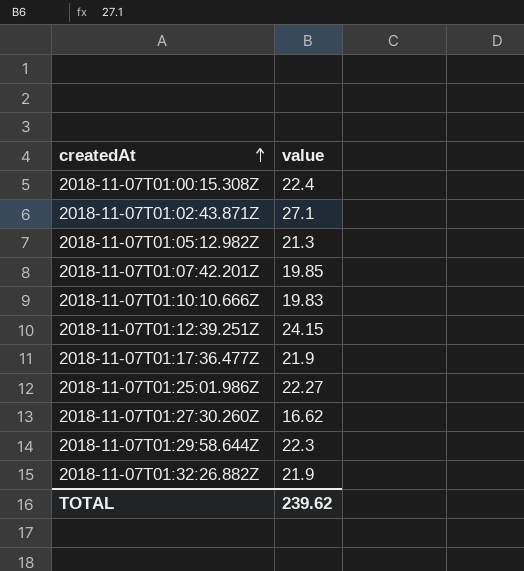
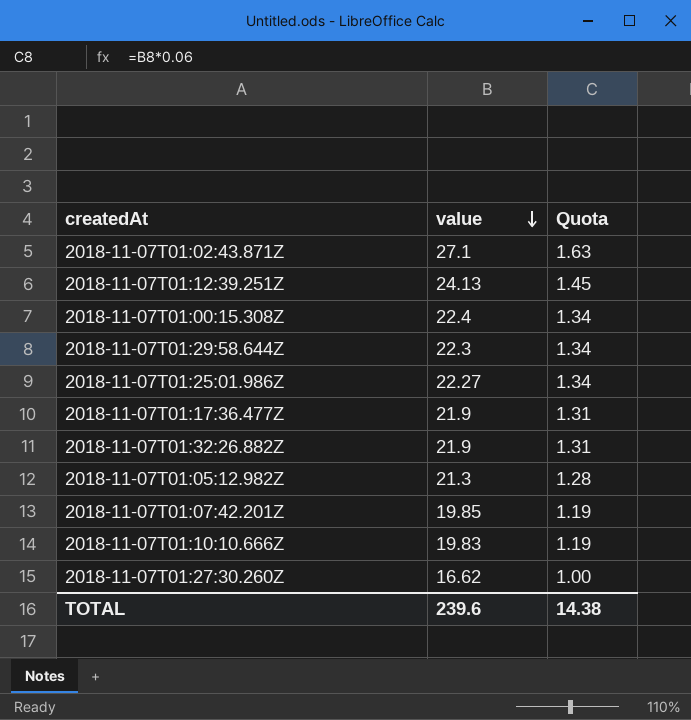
row order: createdAt ascending -> value descending
column Quota | formula: none -> [value] * 0.06
2018-11-07T01:12:39.251Z | value: 24.15 -> 24.13
TOTAL | value: 239.62 -> 239.6

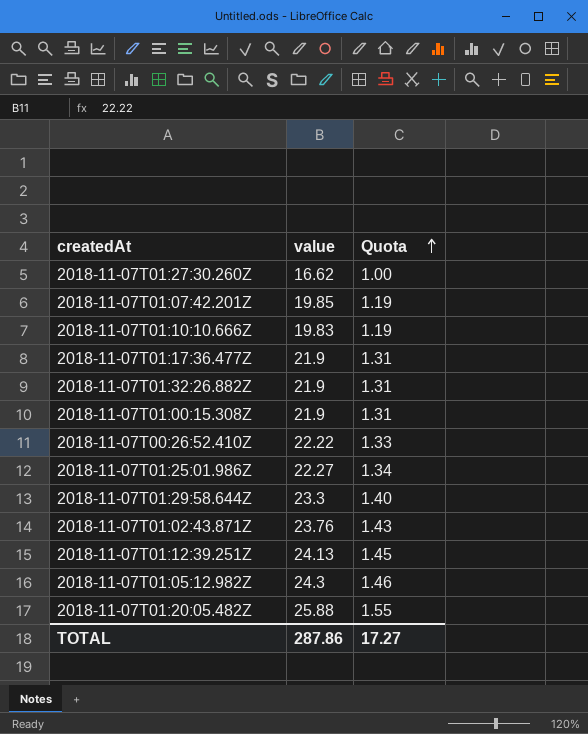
row order: value descending -> Quota ascending
2018-11-07T01:00:15.308Z | value: 22.4 -> 21.9
2018-11-07T01:00:15.308Z | Quota: 1.34 -> 1.31
row 2018-11-07T00:26:52.410Z: none -> 22.22 | 1.33
2018-11-07T01:29:58.644Z | value: 22.3 -> 23.3
2018-11-07T01:29:58.644Z | Quota: 1.34 -> 1.40
2018-11-07T01:02:43.871Z | value: 27.1 -> 23.76
2018-11-07T01:02:43.871Z | Quota: 1.63 -> 1.43
2018-11-07T01:05:12.982Z | value: 21.3 -> 24.3
2018-11-07T01:05:12.982Z | Quota: 1.28 -> 1.46
row 2018-11-07T01:20:05.482Z: none -> 25.88 | 1.55
TOTAL | value: 239.6 -> 287.86
TOTAL | Quota: 14.38 -> 17.27

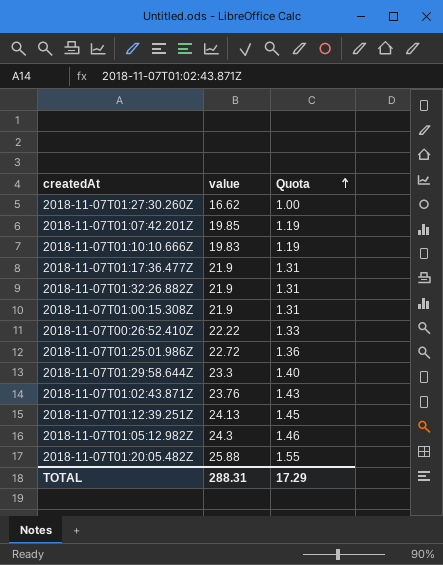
2018-11-07T01:25:01.986Z | value: 22.27 -> 22.72
2018-11-07T01:25:01.986Z | Quota: 1.34 -> 1.36
TOTAL | value: 287.86 -> 288.31
TOTAL | Quota: 17.27 -> 17.29

